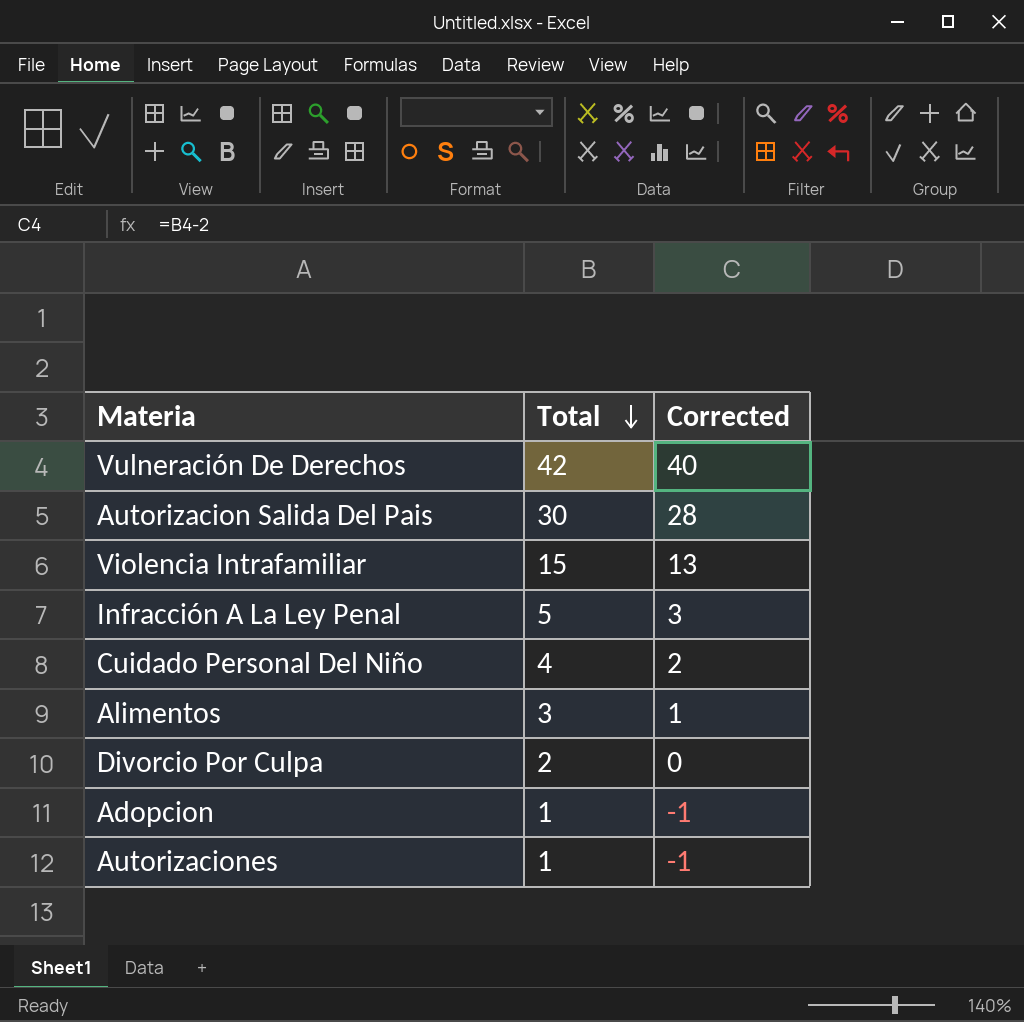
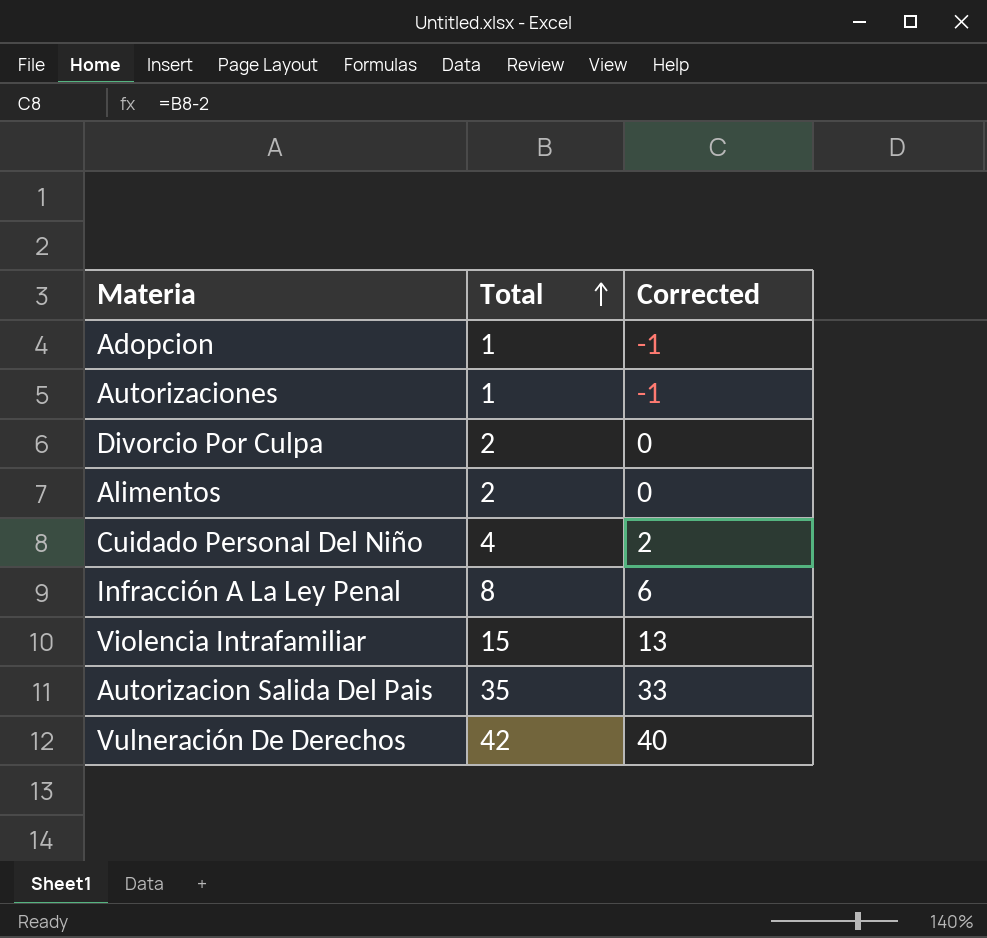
row order: Total descending -> Total ascending
Alimentos | Total: 3 -> 2
Alimentos | Corrected: 1 -> 0
Infracción A La Ley Penal | Total: 5 -> 8
Infracción A La Ley Penal | Corrected: 3 -> 6
Autorizacion Salida Del Pais | Total: 30 -> 35
Autorizacion Salida Del Pais | Corrected: 28 -> 33

